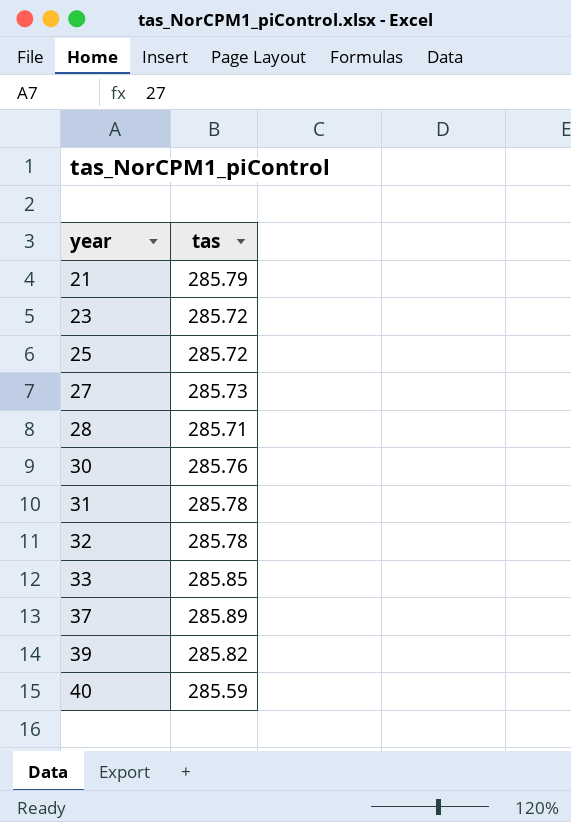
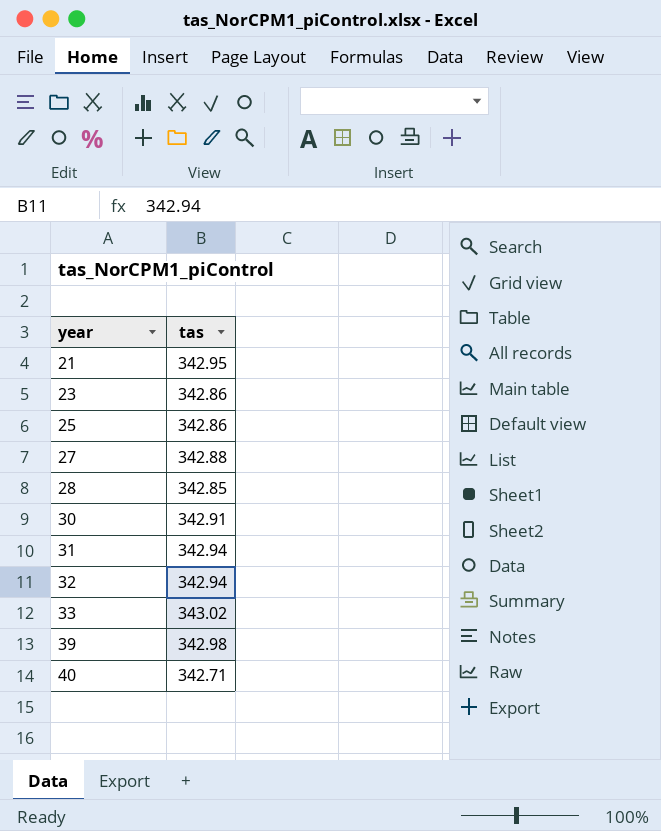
row 37: 285.89 -> none
21 | tas: 285.79 -> 342.95
23 | tas: 285.72 -> 342.86
25 | tas: 285.72 -> 342.86
27 | tas: 285.73 -> 342.88
28 | tas: 285.71 -> 342.85
30 | tas: 285.76 -> 342.91
31 | tas: 285.78 -> 342.94
32 | tas: 285.78 -> 342.94
33 | tas: 285.85 -> 343.02
39 | tas: 285.82 -> 342.98
40 | tas: 285.59 -> 342.71

